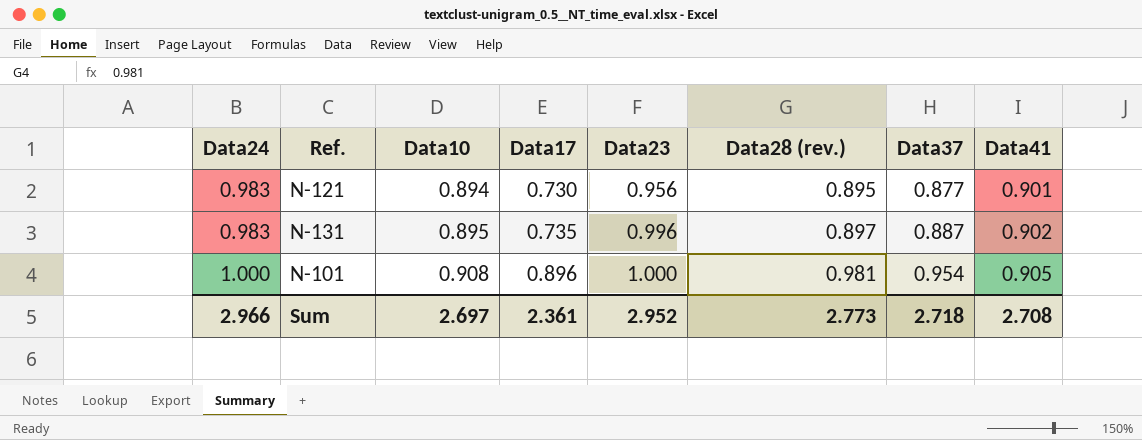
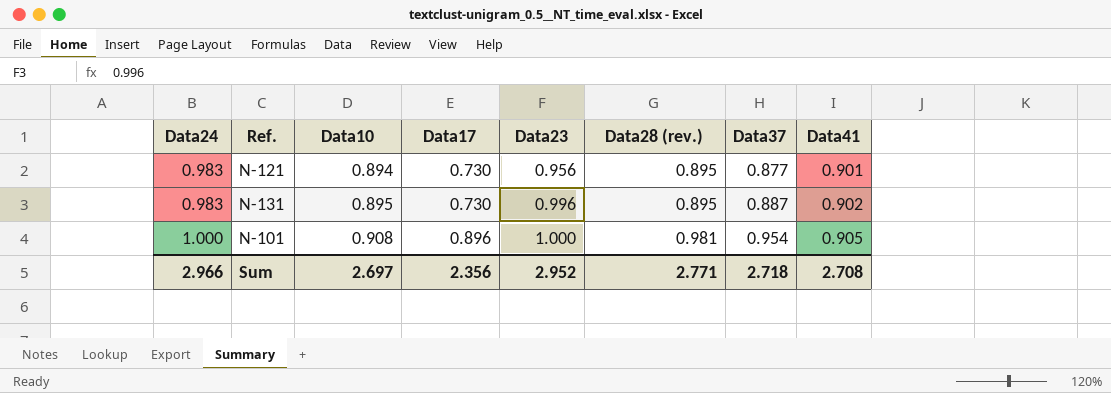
N-131 | Data17: 0.735 -> 0.730
N-131 | Data28 (rev.): 0.897 -> 0.895
Sum | Data17: 2.361 -> 2.356
Sum | Data28 (rev.): 2.773 -> 2.771

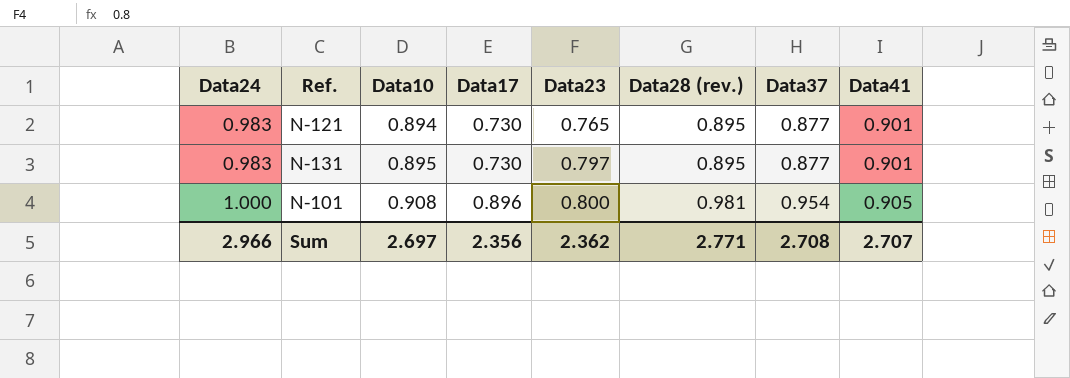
N-121 | Data23: 0.956 -> 0.765
N-131 | Data23: 0.996 -> 0.797
N-131 | Data37: 0.887 -> 0.877
N-131 | Data41: 0.902 -> 0.901
N-101 | Data23: 1.000 -> 0.800
Sum | Data23: 2.952 -> 2.362
Sum | Data37: 2.718 -> 2.708
Sum | Data41: 2.708 -> 2.707

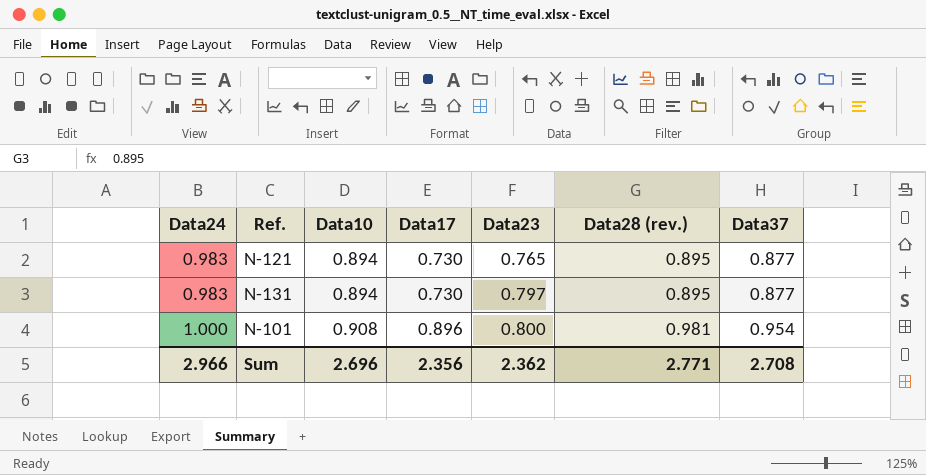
column Data41 | position: 8 -> none
N-131 | Data10: 0.895 -> 0.894
Sum | Data10: 2.697 -> 2.696

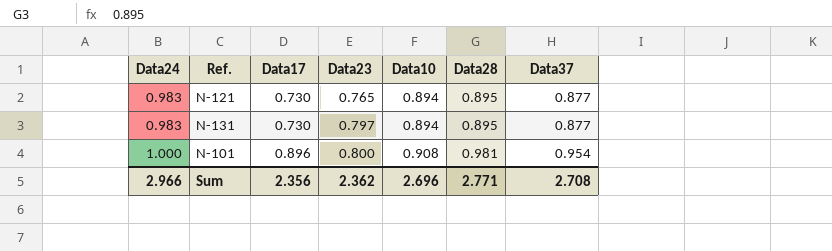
column Data10 | position: 3 -> 5
column name: Data28 (rev.) -> Data28

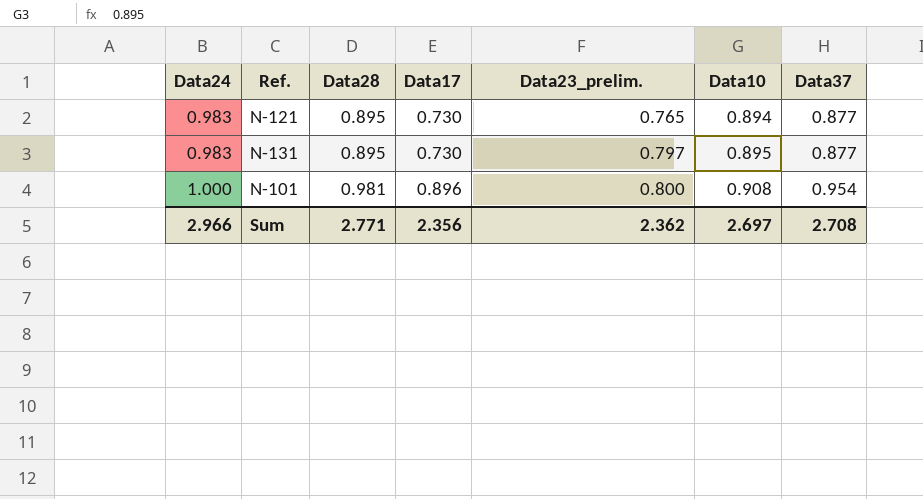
column Data28 | position: 6 -> 3
column name: Data23 -> Data23_prelim.
N-131 | Data10: 0.894 -> 0.895
Sum | Data10: 2.696 -> 2.697

